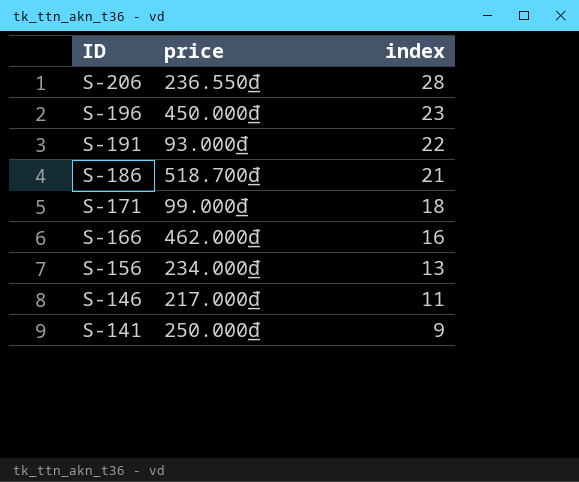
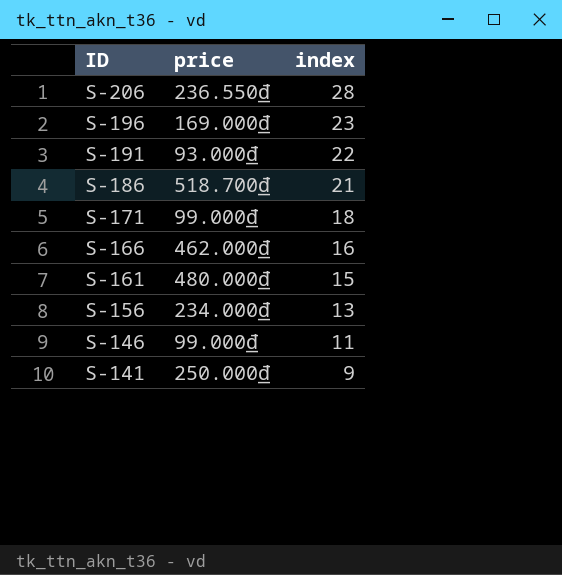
S-196 | price: 450.000₫ -> 169.000₫
row S-161: none -> 480.000₫ | 15
S-146 | price: 217.000₫ -> 99.000₫

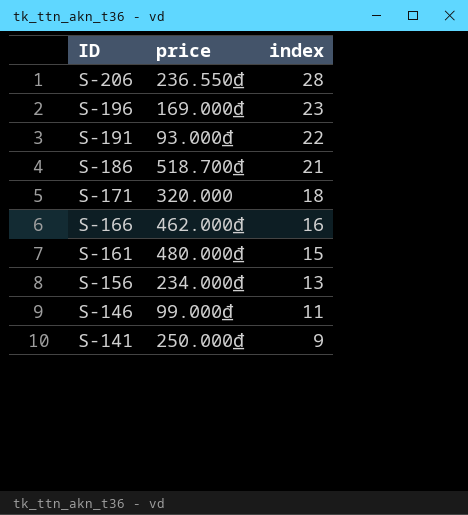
S-171 | price: 99.000₫ -> 320.000

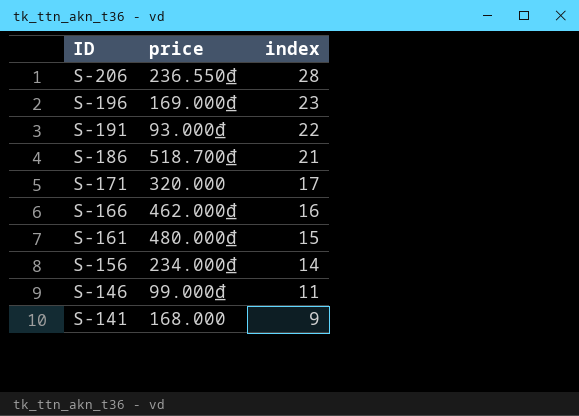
S-171 | index: 18 -> 17
S-156 | index: 13 -> 14
S-141 | price: 250.000₫ -> 168.000

